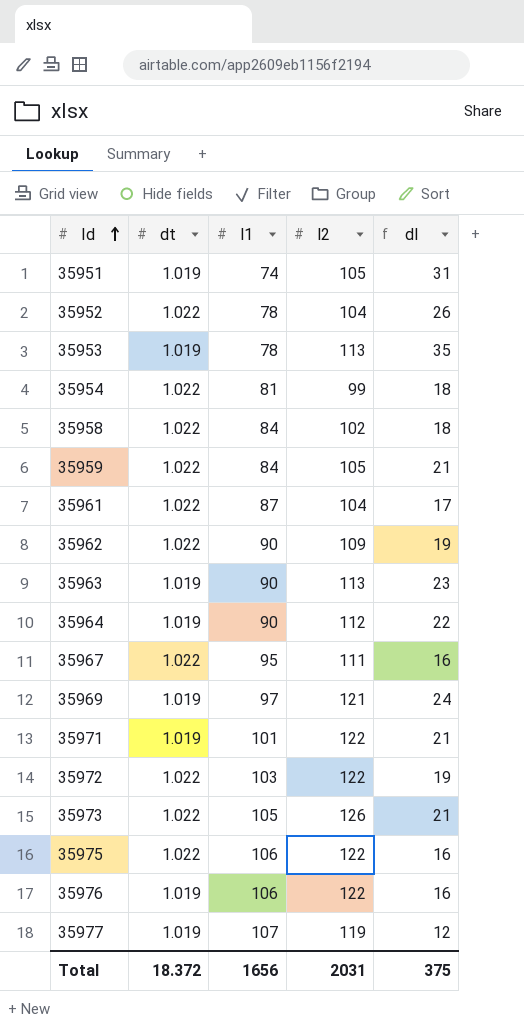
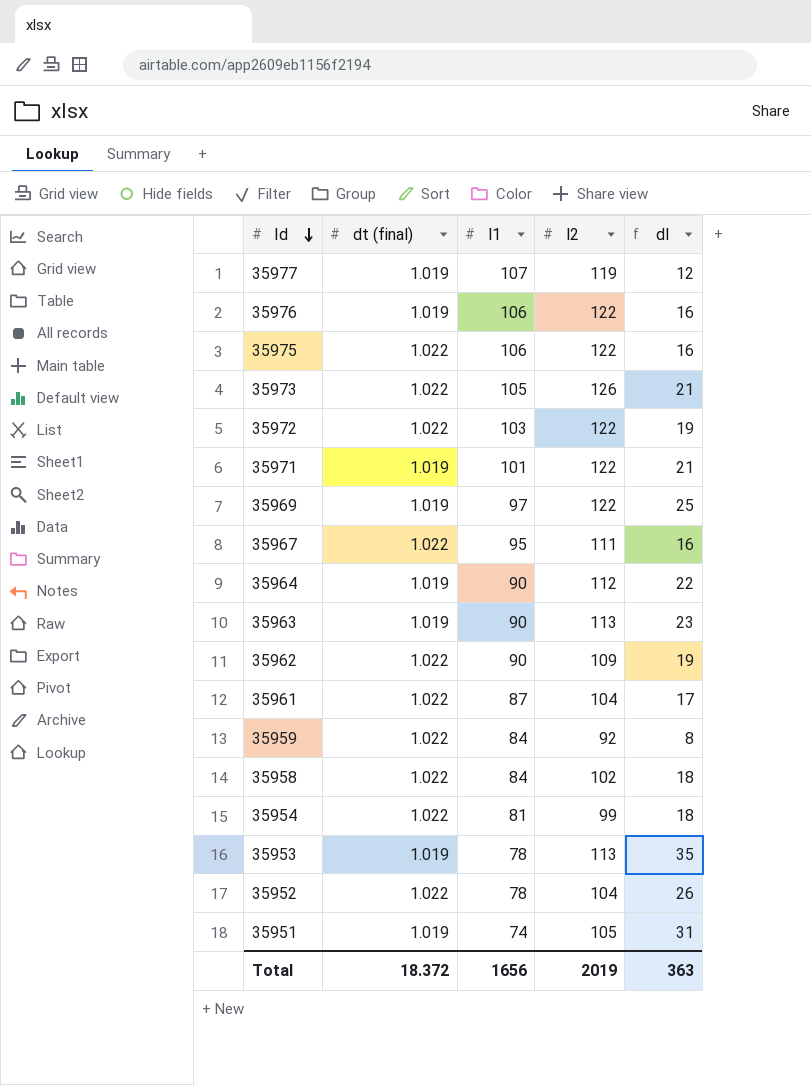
row order: Id ascending -> Id descending
column name: dt -> dt (final)
35969 | l2: 121 -> 122
35969 | dl: 24 -> 25
35959 | l2: 105 -> 92
35959 | dl: 21 -> 8
Total | l2: 2031 -> 2019
Total | dl: 375 -> 363

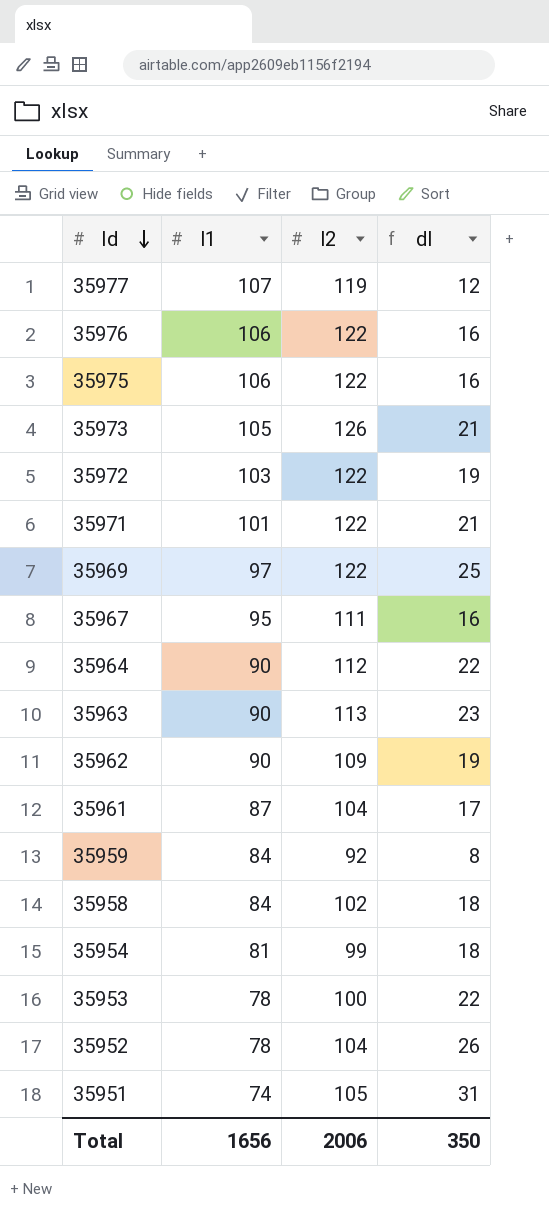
column dt (final) | position: 2 -> none
35953 | l2: 113 -> 100
35953 | dl: 35 -> 22
Total | l2: 2019 -> 2006
Total | dl: 363 -> 350

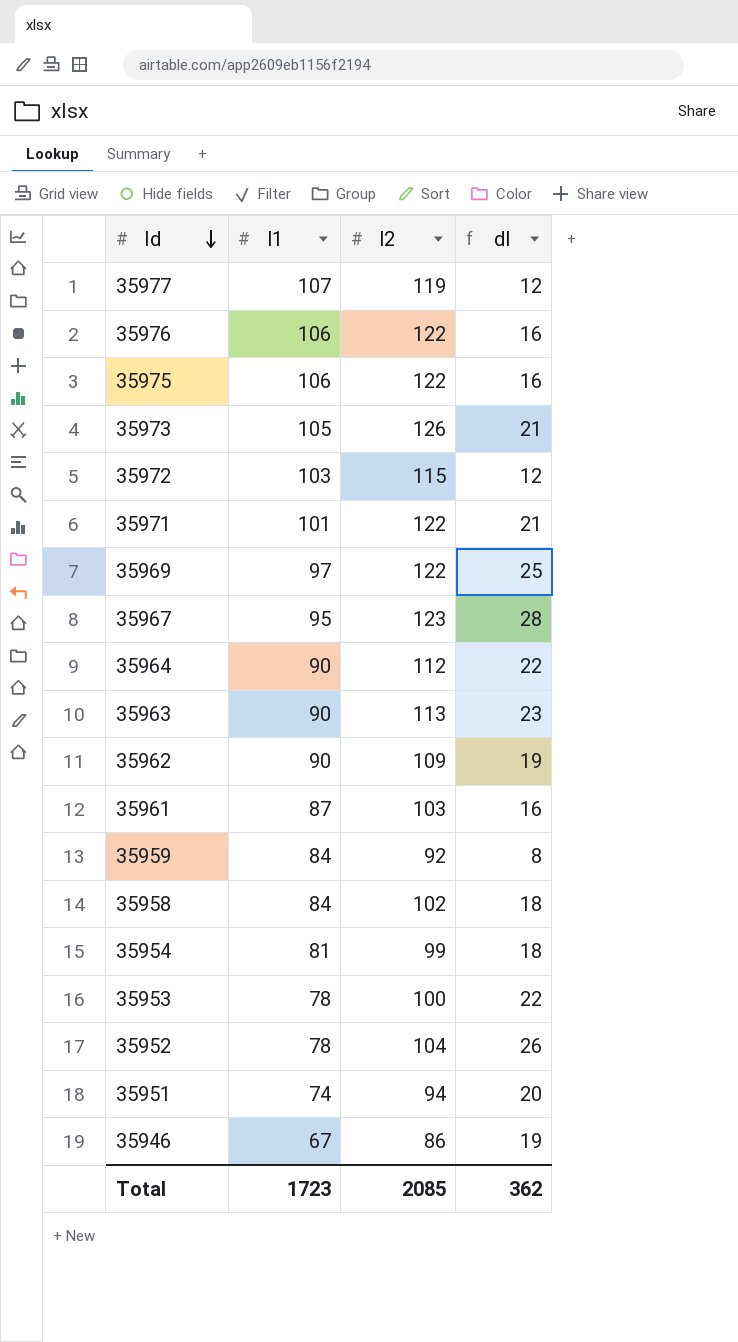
35972 | l2: 122 -> 115
35972 | dl: 19 -> 12
35967 | l2: 111 -> 123
35967 | dl: 16 -> 28
35961 | l2: 104 -> 103
35961 | dl: 17 -> 16
35951 | l2: 105 -> 94
35951 | dl: 31 -> 20
row 35946: none -> 67 | 86 | 19
Total | l1: 1656 -> 1723
Total | l2: 2006 -> 2085
Total | dl: 350 -> 362

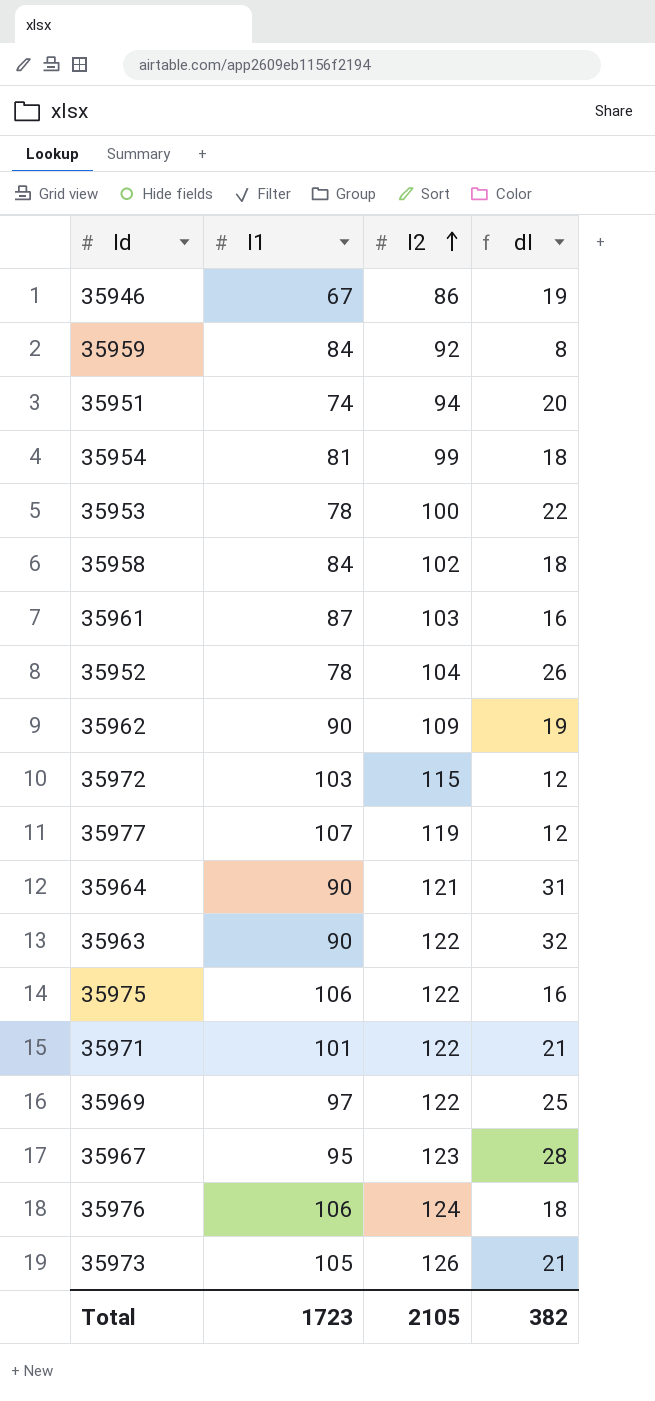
row order: Id descending -> l2 ascending
35964 | l2: 112 -> 121
35964 | dl: 22 -> 31
35963 | l2: 113 -> 122
35963 | dl: 23 -> 32
35976 | l2: 122 -> 124
35976 | dl: 16 -> 18
Total | l2: 2085 -> 2105
Total | dl: 362 -> 382

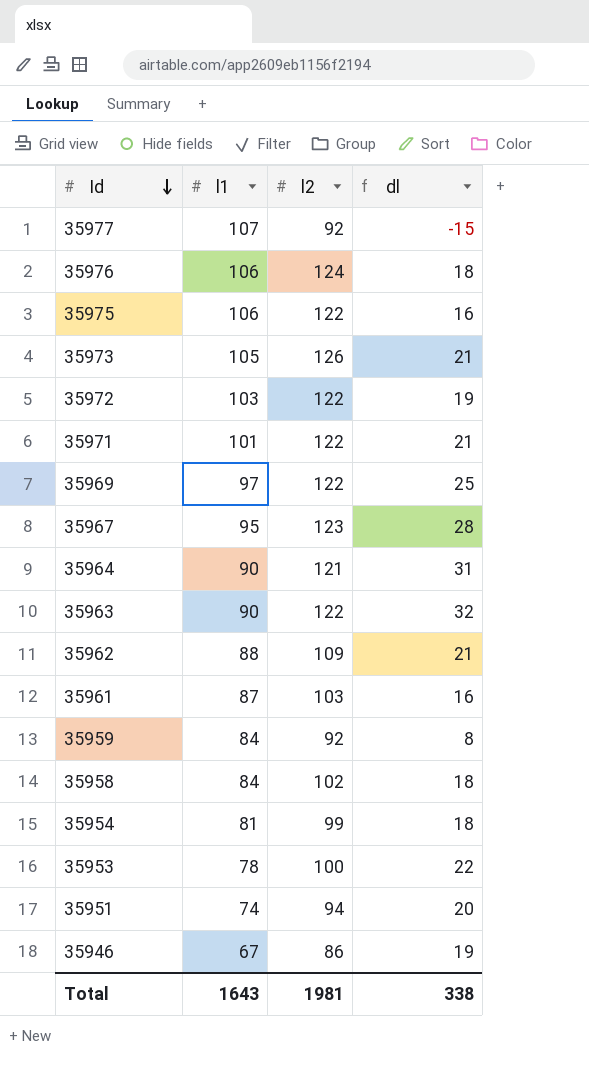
row order: l2 ascending -> Id descending
row 35952: 78 | 104 | 26 -> none
35977 | l2: 119 -> 92
35977 | dl: 12 -> -15
35972 | l2: 115 -> 122
35972 | dl: 12 -> 19
35962 | l1: 90 -> 88
35962 | dl: 19 -> 21
Total | l1: 1723 -> 1643
Total | l2: 2105 -> 1981
Total | dl: 382 -> 338

